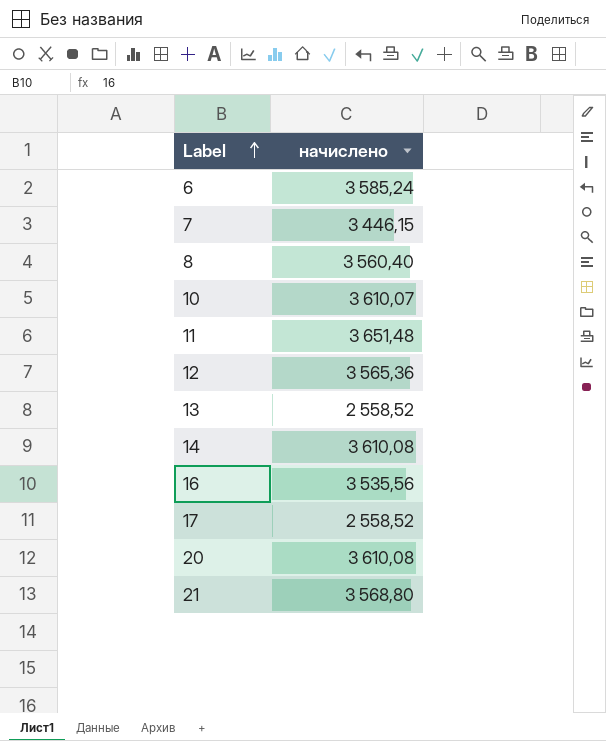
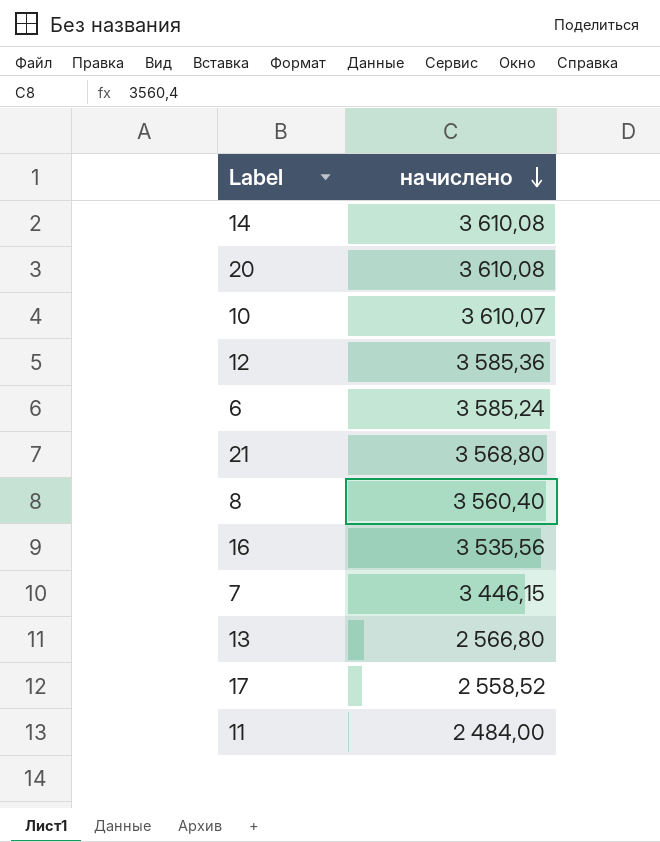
row order: Label ascending -> начислено descending
12 | начислено: 3 565,36 -> 3 585,36
13 | начислено: 2 558,52 -> 2 566,80
11 | начислено: 3 651,48 -> 2 484,00

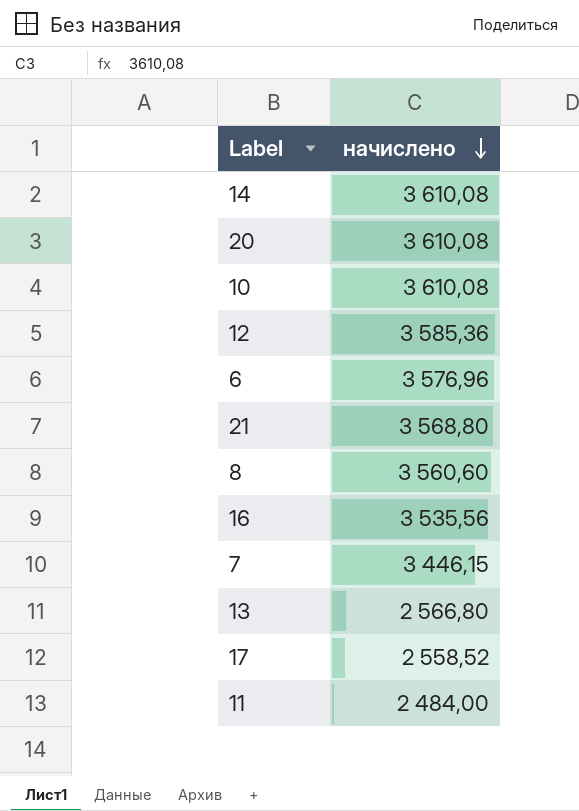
10 | начислено: 3 610,07 -> 3 610,08
6 | начислено: 3 585,24 -> 3 576,96
8 | начислено: 3 560,40 -> 3 560,60

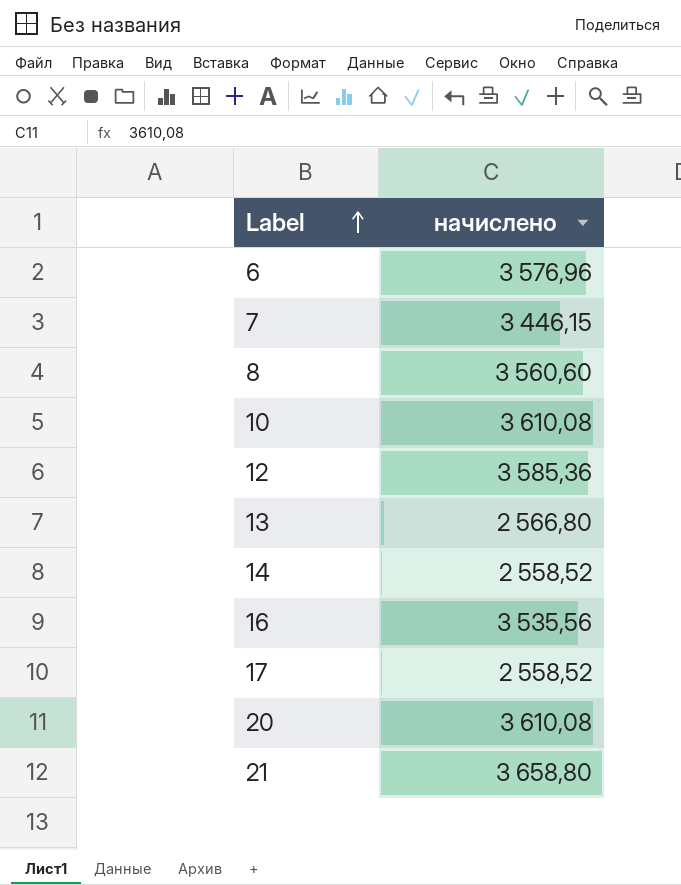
row order: начислено descending -> Label ascending
row 11: 2 484,00 -> none
14 | начислено: 3 610,08 -> 2 558,52
21 | начислено: 3 568,80 -> 3 658,80

